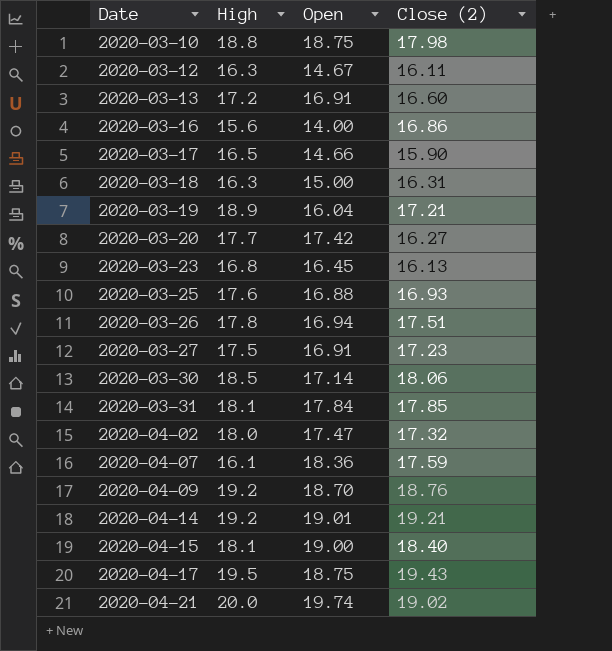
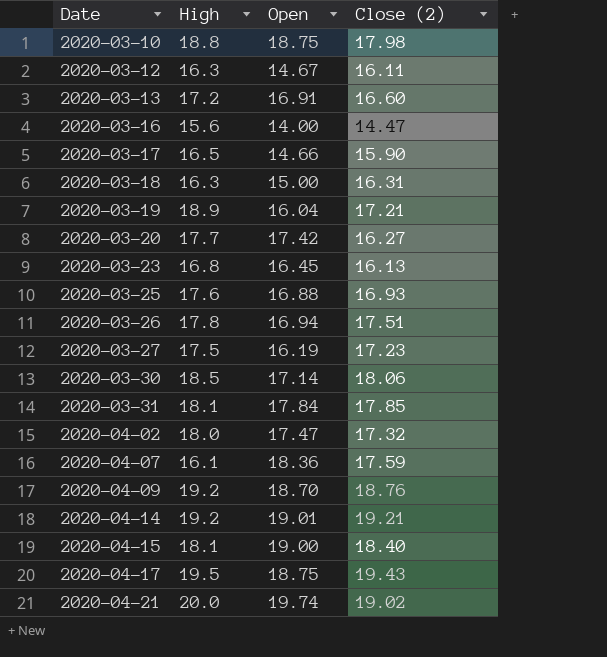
2020-03-16 | Close (2): 16.86 -> 14.47
2020-03-27 | Open: 16.91 -> 16.19

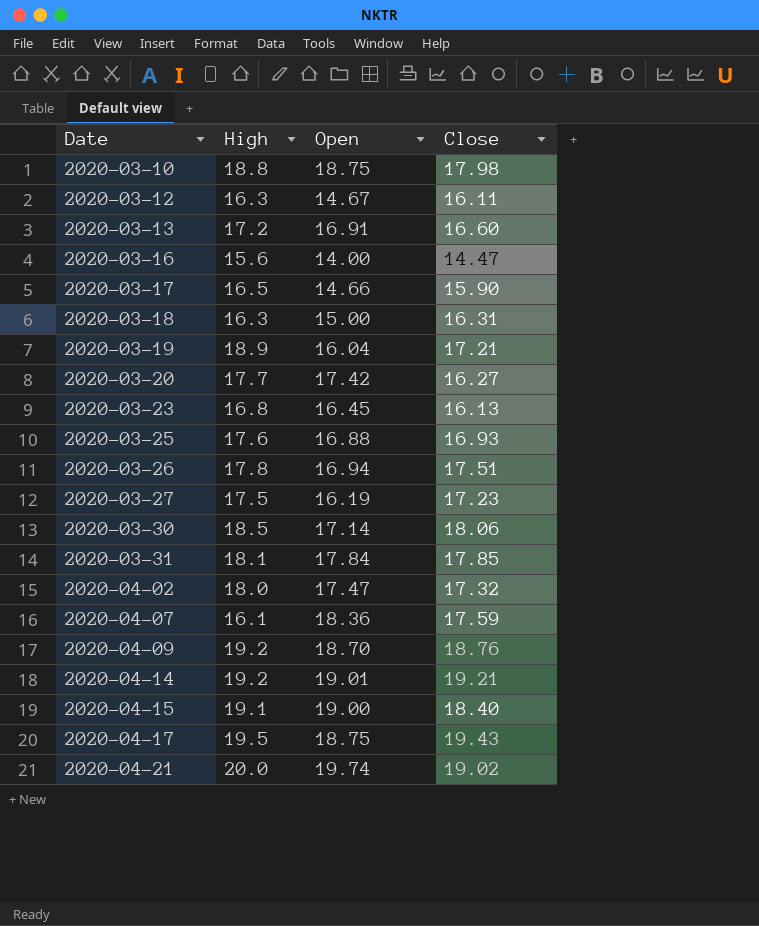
column name: Close (2) -> Close
2020-04-15 | High: 18.1 -> 19.1

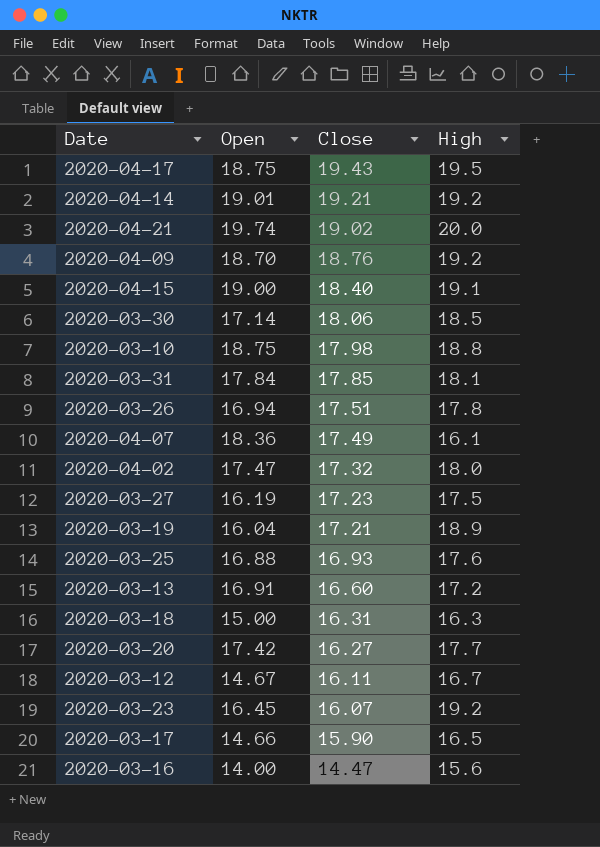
row order: Date ascending -> Close descending
column High | position: 2 -> 4
2020-04-07 | Close: 17.59 -> 17.49
2020-03-12 | High: 16.3 -> 16.7
2020-03-23 | Close: 16.13 -> 16.07
2020-03-23 | High: 16.8 -> 19.2

